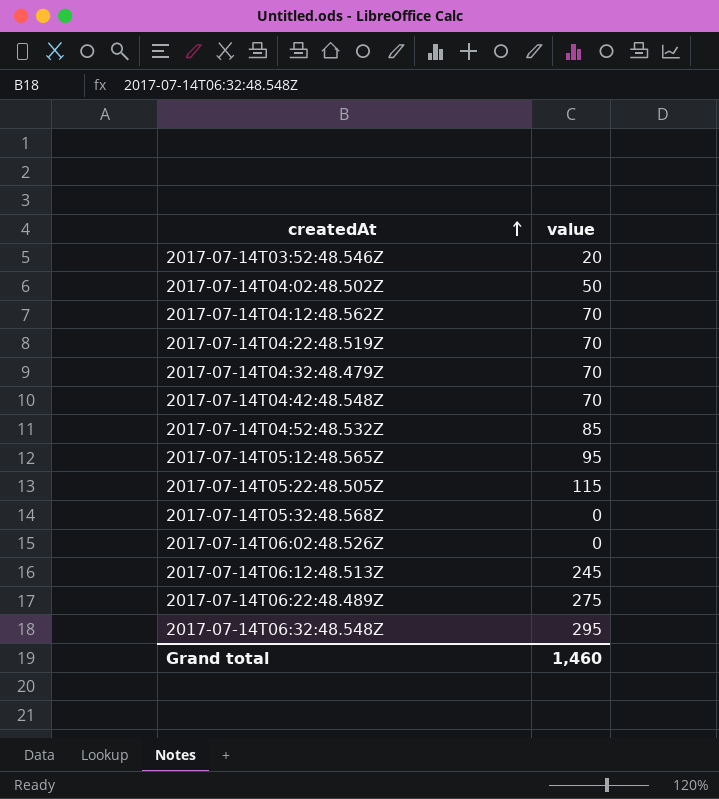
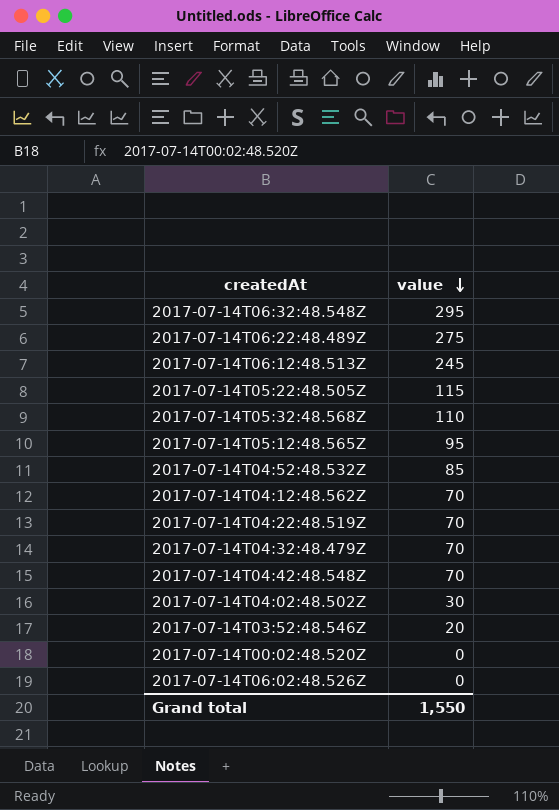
row order: createdAt ascending -> value descending
2017-07-14T05:32:48.568Z | value: 0 -> 110
2017-07-14T04:02:48.502Z | value: 50 -> 30
row 2017-07-14T00:02:48.520Z: none -> 0
Grand total | value: 1,460 -> 1,550

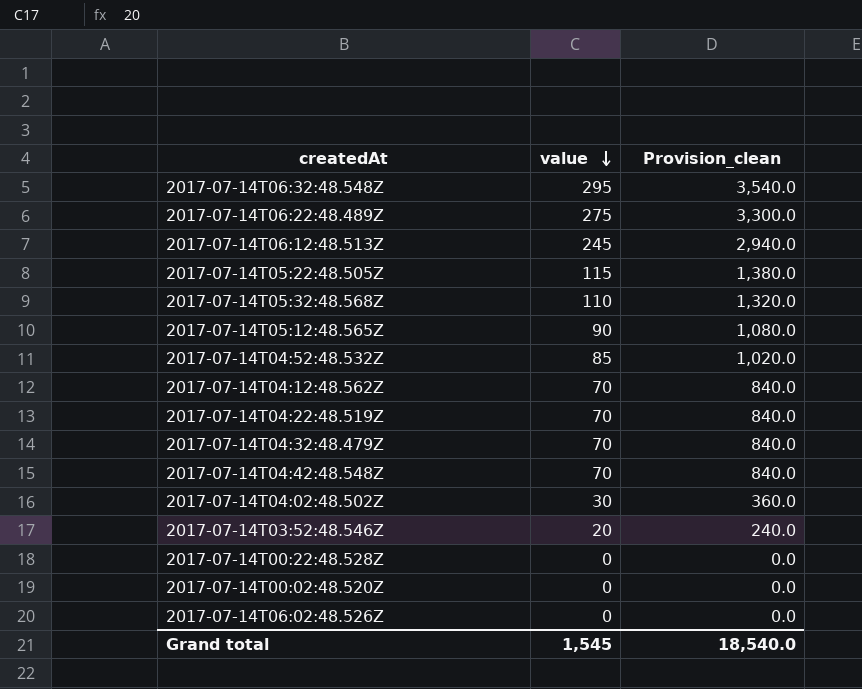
column Provision_clean | formula: none -> [value] * 12
2017-07-14T05:12:48.565Z | value: 95 -> 90
row 2017-07-14T00:22:48.528Z: none -> 0 | 0.0
Grand total | value: 1,550 -> 1,545

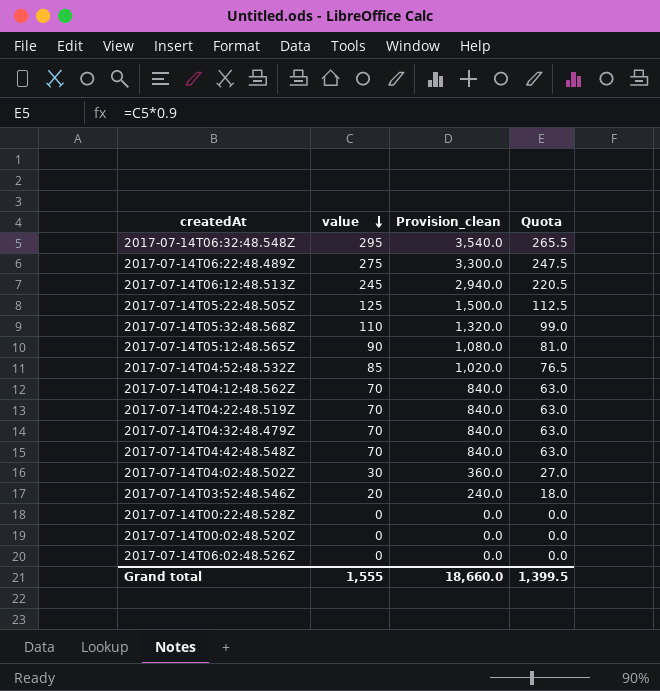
column Quota | formula: none -> [value] * 0.9
2017-07-14T05:22:48.505Z | value: 115 -> 125
2017-07-14T05:22:48.505Z | Provision_clean: 1,380.0 -> 1,500.0
Grand total | value: 1,545 -> 1,555
Grand total | Provision_clean: 18,540.0 -> 18,660.0

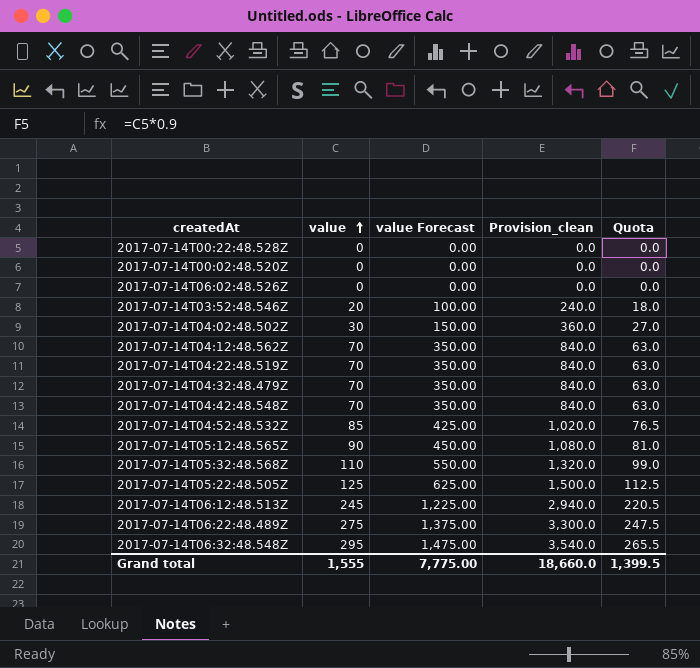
row order: value descending -> value ascending
column value Forecast | formula: none -> [value] * 5

